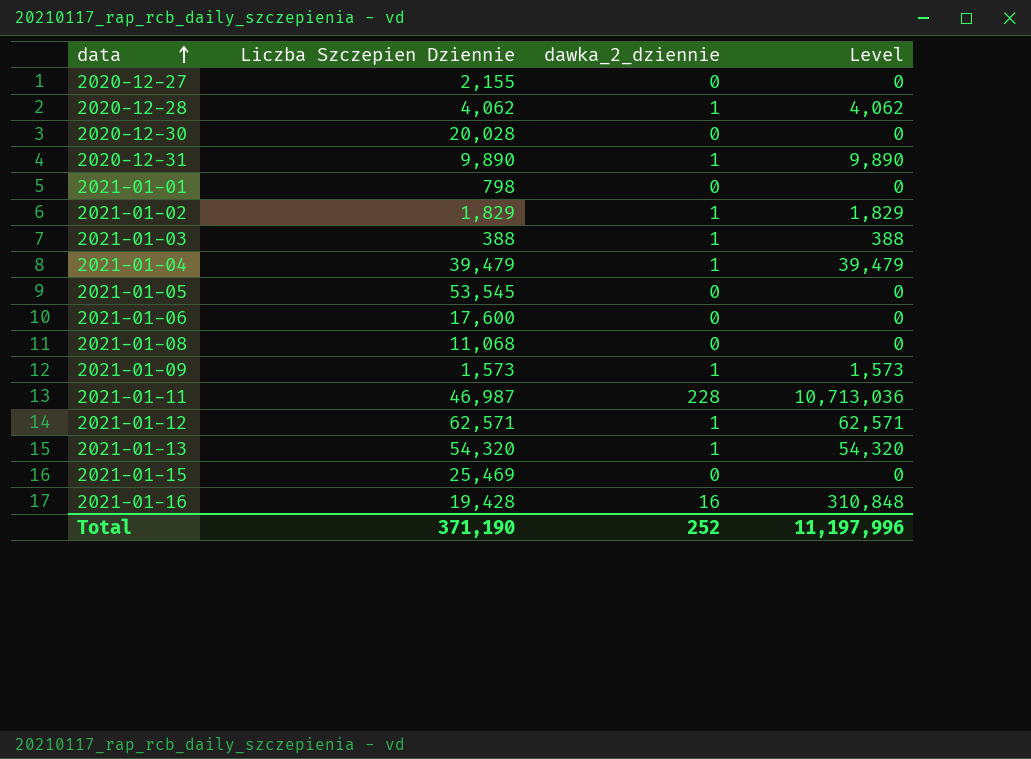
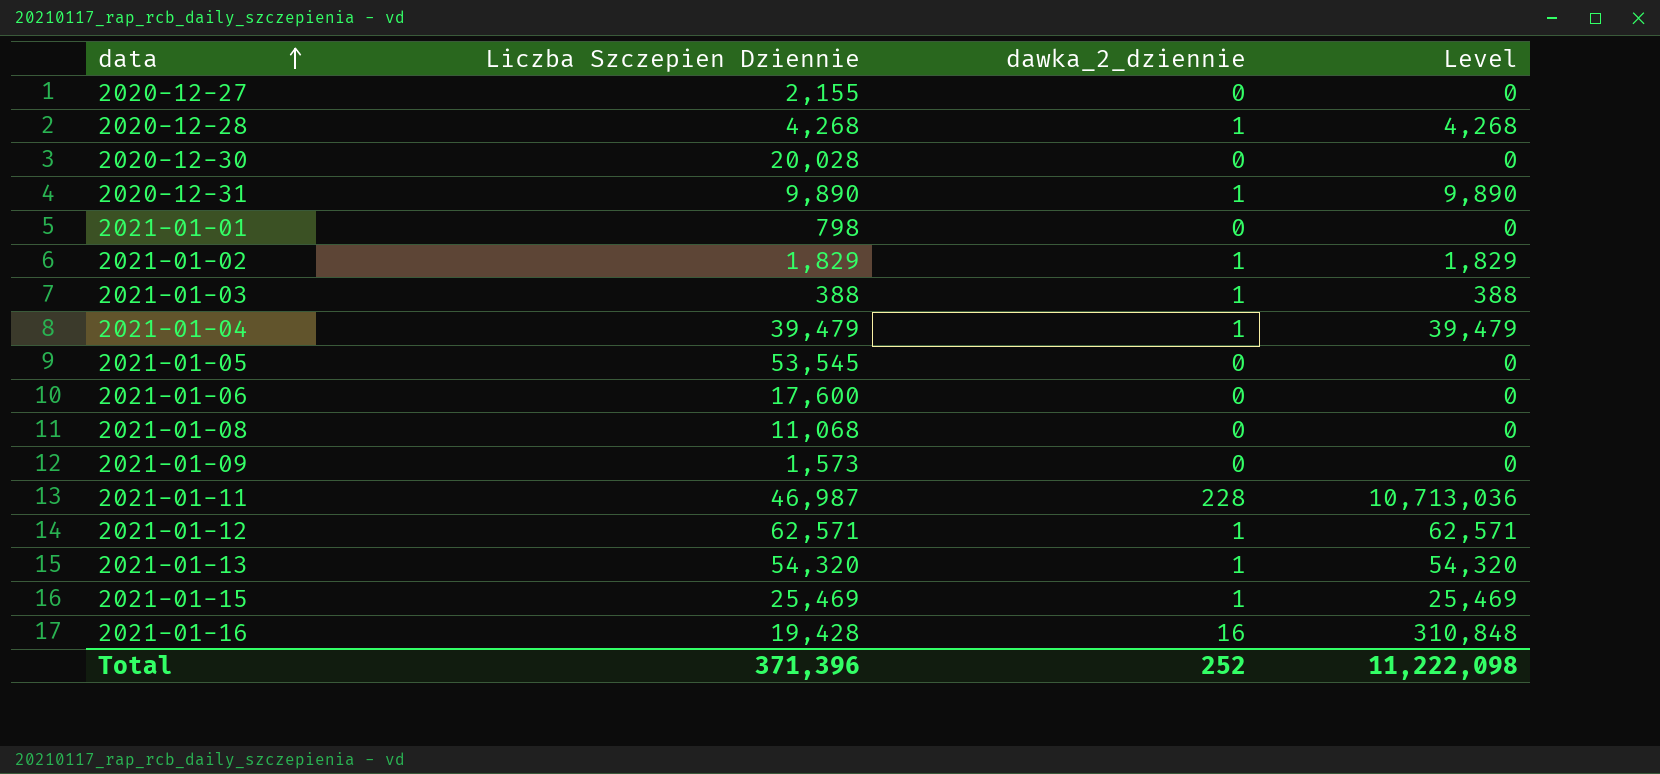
2020-12-28 | Liczba Szczepien Dziennie: 4,062 -> 4,268
2020-12-28 | Level: 4,062 -> 4,268
2021-01-09 | dawka_2_dziennie: 1 -> 0
2021-01-09 | Level: 1,573 -> 0
2021-01-15 | dawka_2_dziennie: 0 -> 1
2021-01-15 | Level: 0 -> 25,469
Total | Liczba Szczepien Dziennie: 371,190 -> 371,396
Total | Level: 11,197,996 -> 11,222,098

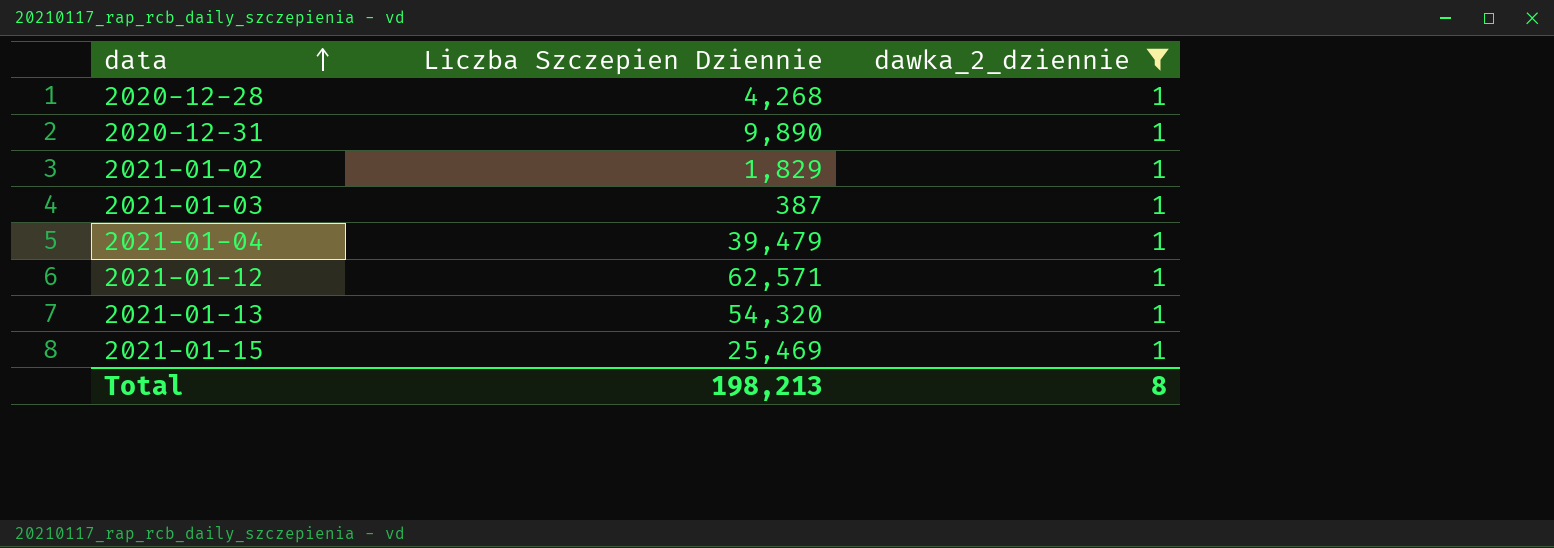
filter: none -> dawka_2_dziennie = 1
column Level | formula: [Liczba Szczepien Dziennie] * [dawka_2_dziennie] -> none
2021-01-03 | Liczba Szczepien Dziennie: 388 -> 387
Total | Liczba Szczepien Dziennie: 371,396 -> 198,213
Total | dawka_2_dziennie: 252 -> 8

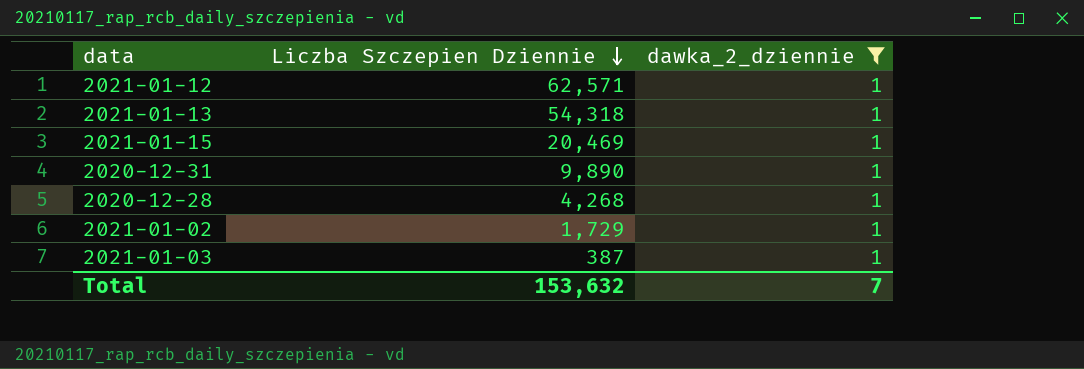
row order: data ascending -> Liczba Szczepien Dziennie descending
row 2021-01-04: 39,479 | 1 -> none
2021-01-13 | Liczba Szczepien Dziennie: 54,320 -> 54,318
2021-01-15 | Liczba Szczepien Dziennie: 25,469 -> 20,469
2021-01-02 | Liczba Szczepien Dziennie: 1,829 -> 1,729
Total | Liczba Szczepien Dziennie: 198,213 -> 153,632
Total | dawka_2_dziennie: 8 -> 7

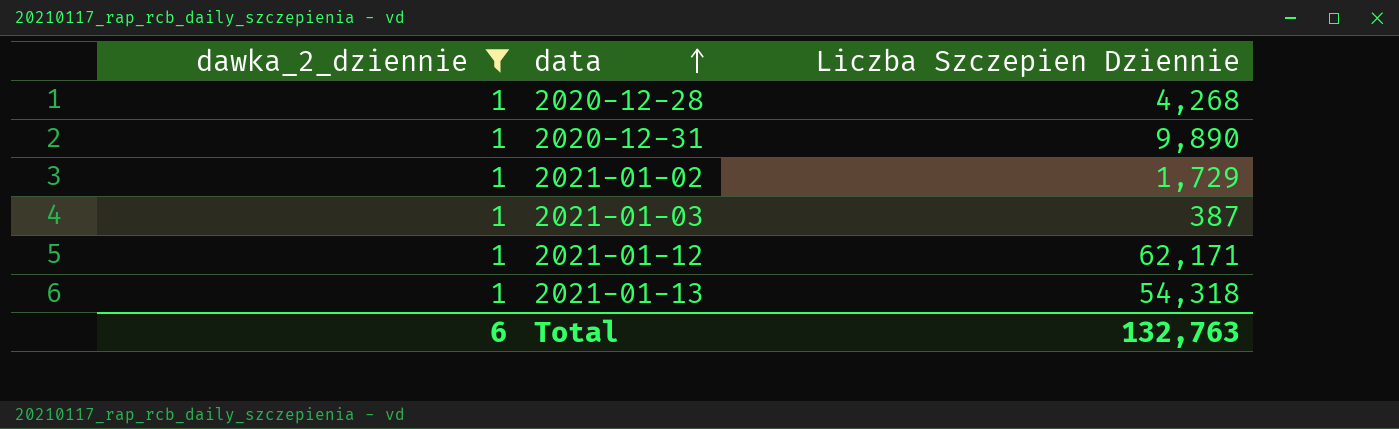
row order: Liczba Szczepien Dziennie descending -> data ascending
column dawka_2_dziennie | position: 3 -> 1
row 2021-01-15: 20,469 | 1 -> none
2021-01-12 | Liczba Szczepien Dziennie: 62,571 -> 62,171
Total | dawka_2_dziennie: 7 -> 6
Total | Liczba Szczepien Dziennie: 153,632 -> 132,763

